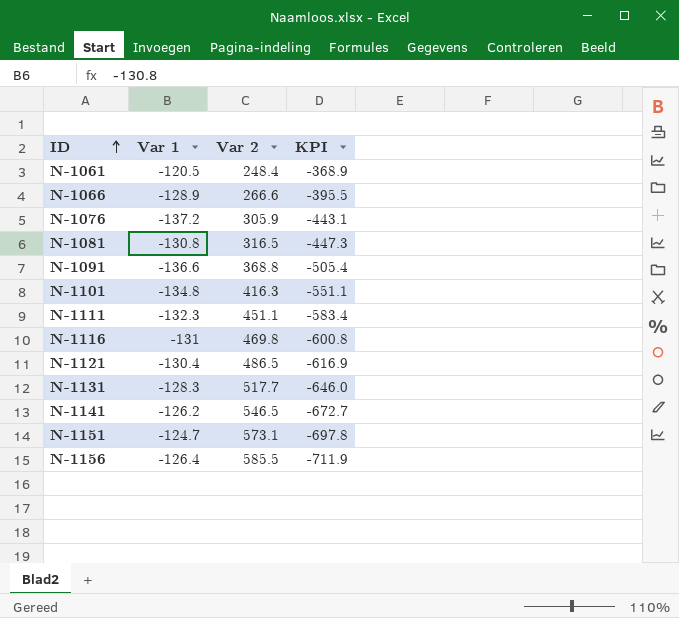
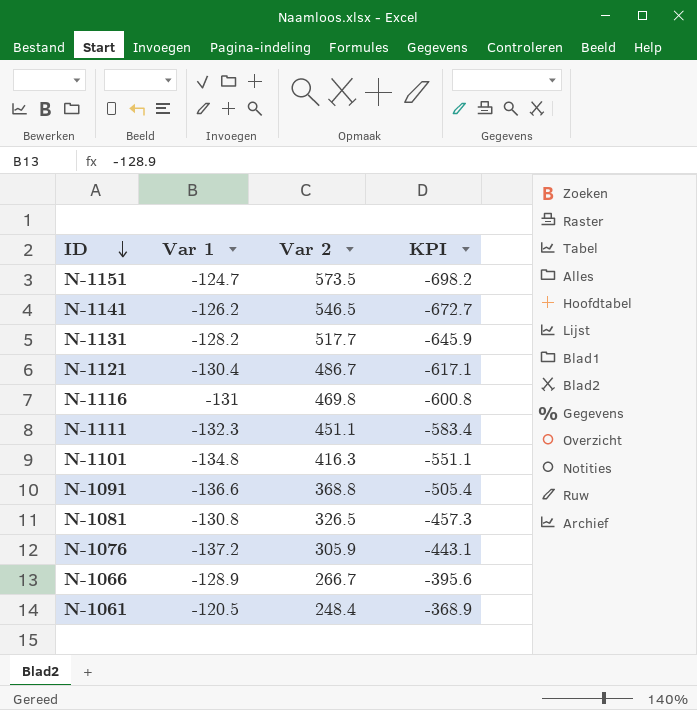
row order: ID ascending -> ID descending
row N-1156: -126.4 | 585.5 | -711.9 -> none
N-1151 | Var 2: 573.1 -> 573.5
N-1151 | KPI: -697.8 -> -698.2
N-1131 | Var 1: -128.3 -> -128.2
N-1131 | KPI: -646.0 -> -645.9
N-1121 | Var 2: 486.5 -> 486.7
N-1121 | KPI: -616.9 -> -617.1
N-1081 | Var 2: 316.5 -> 326.5
N-1081 | KPI: -447.3 -> -457.3
N-1066 | Var 2: 266.6 -> 266.7
N-1066 | KPI: -395.5 -> -395.6

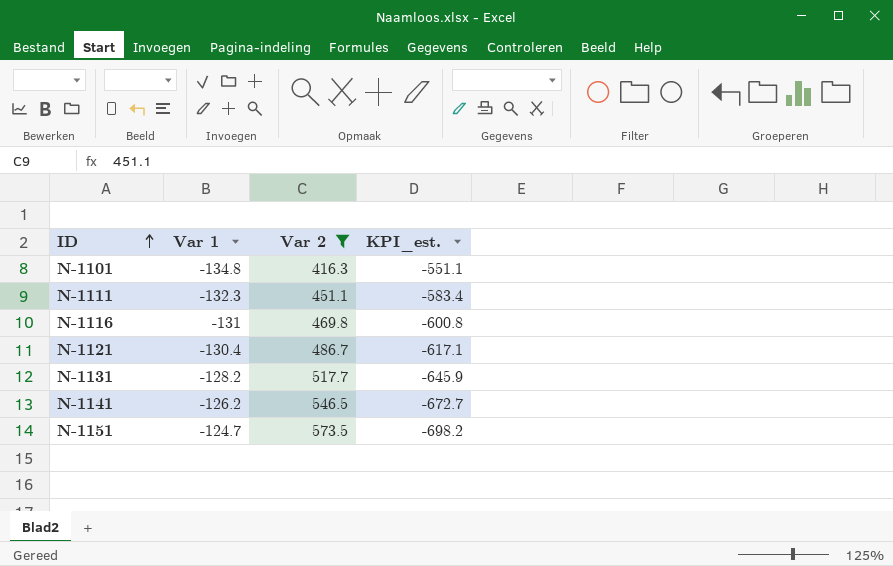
filter: none -> Var 2 >= 416.3
row order: ID descending -> ID ascending
column name: KPI -> KPI_est.

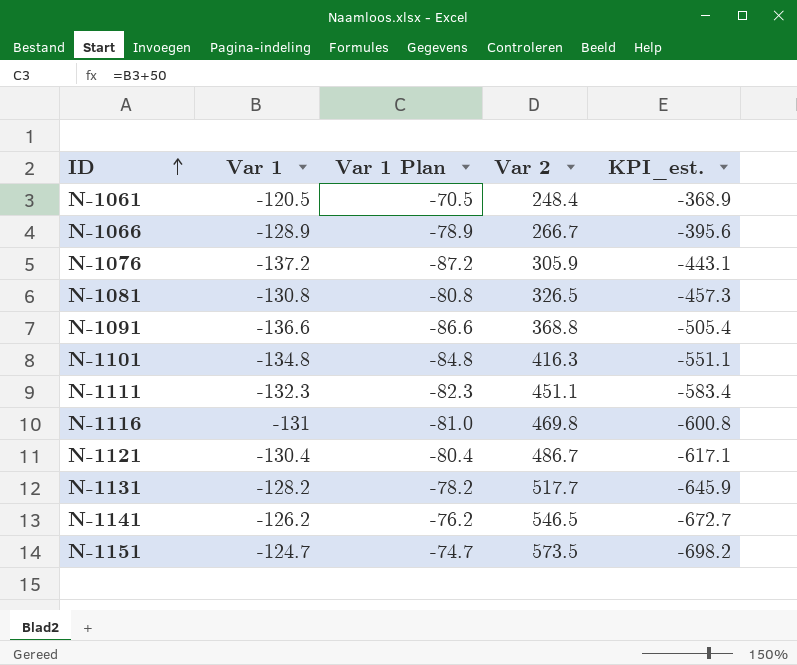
filter: Var 2 >= 416.3 -> none
column Var 1 Plan | formula: none -> [Var 1] + 50

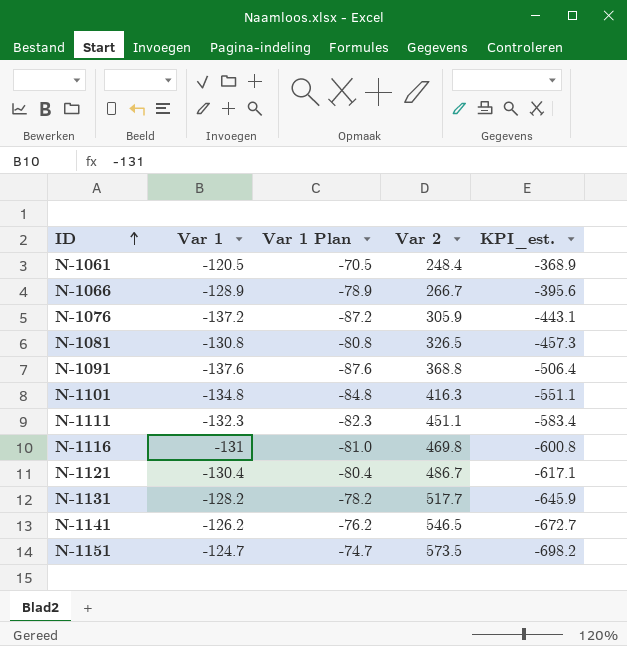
N-1091 | Var 1: -136.6 -> -137.6
N-1091 | Var 1 Plan: -86.6 -> -87.6
N-1091 | KPI_est.: -505.4 -> -506.4

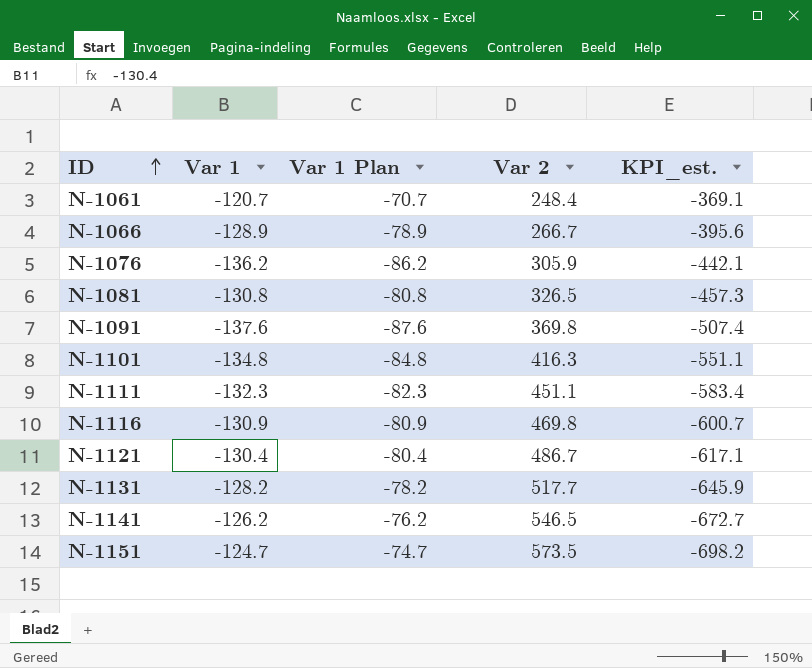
N-1061 | Var 1: -120.5 -> -120.7
N-1061 | Var 1 Plan: -70.5 -> -70.7
N-1061 | KPI_est.: -368.9 -> -369.1
N-1076 | Var 1: -137.2 -> -136.2
N-1076 | Var 1 Plan: -87.2 -> -86.2
N-1076 | KPI_est.: -443.1 -> -442.1
N-1091 | Var 2: 368.8 -> 369.8
N-1091 | KPI_est.: -506.4 -> -507.4
N-1116 | Var 1: -131 -> -130.9
N-1116 | Var 1 Plan: -81.0 -> -80.9
N-1116 | KPI_est.: -600.8 -> -600.7

